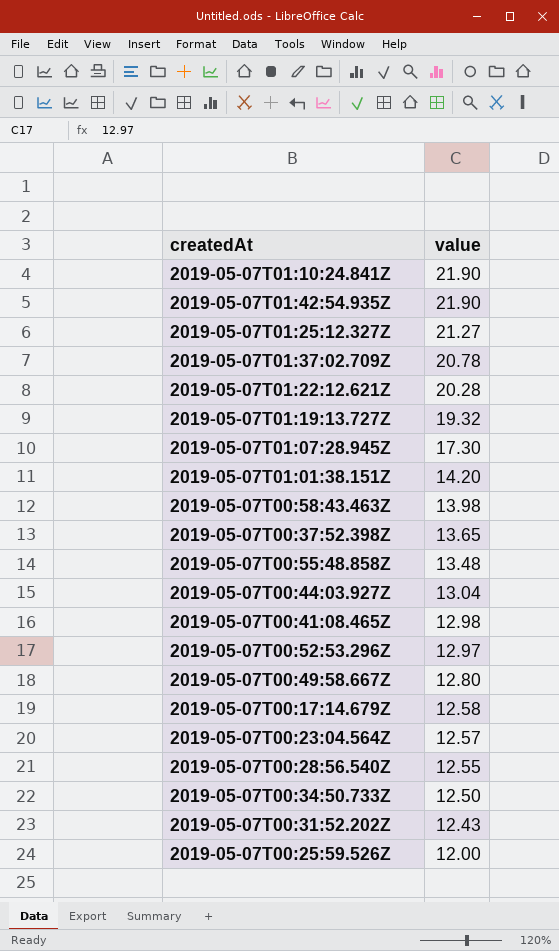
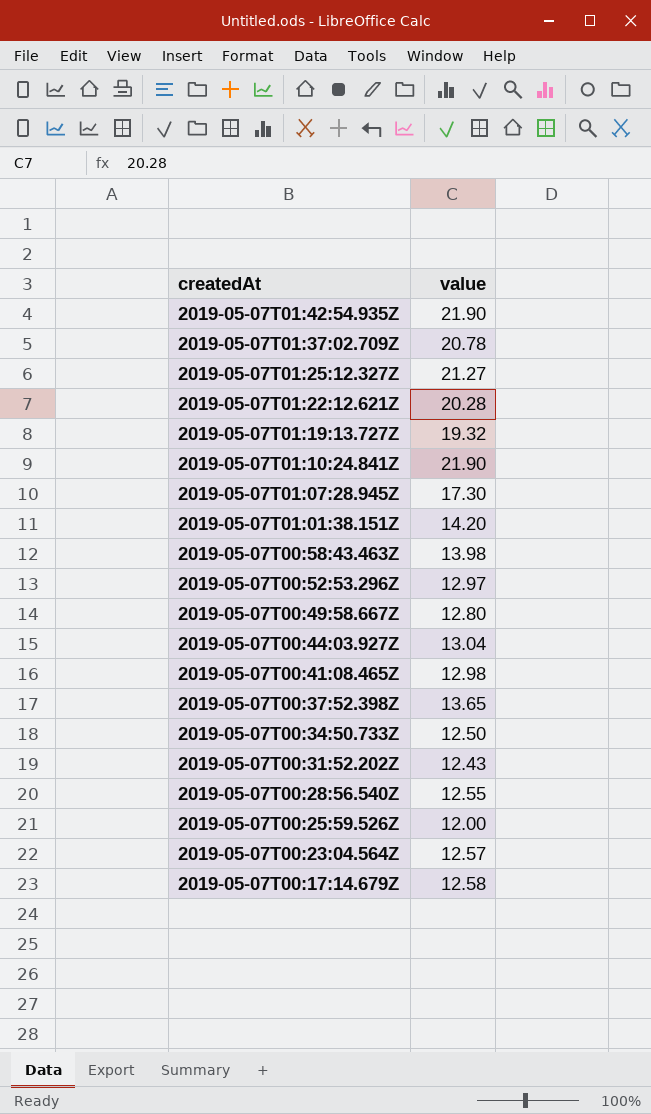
row order: value descending -> createdAt descending
row 2019-05-07T00:55:48.858Z: 13.48 -> none

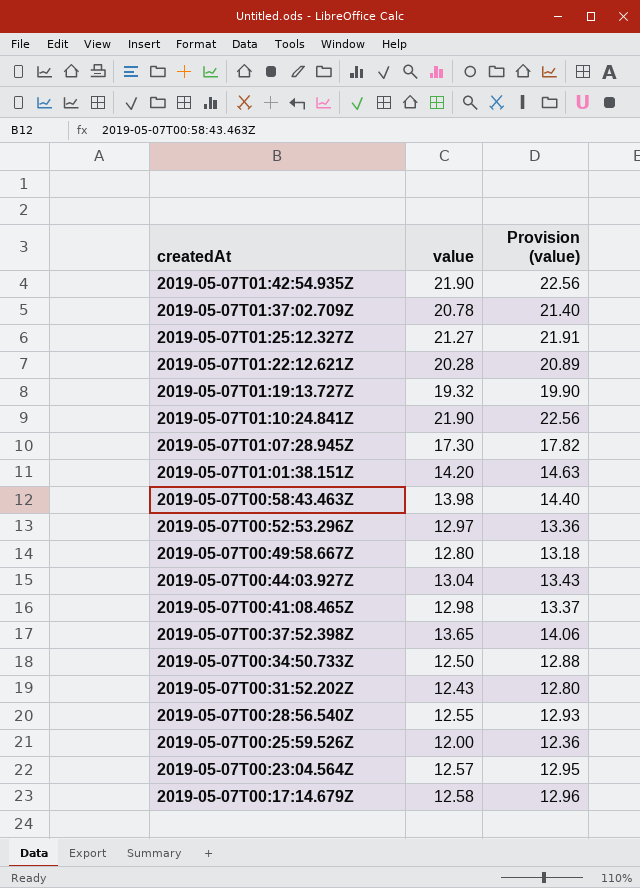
column Provision (value) | formula: none -> [value] * 1.03

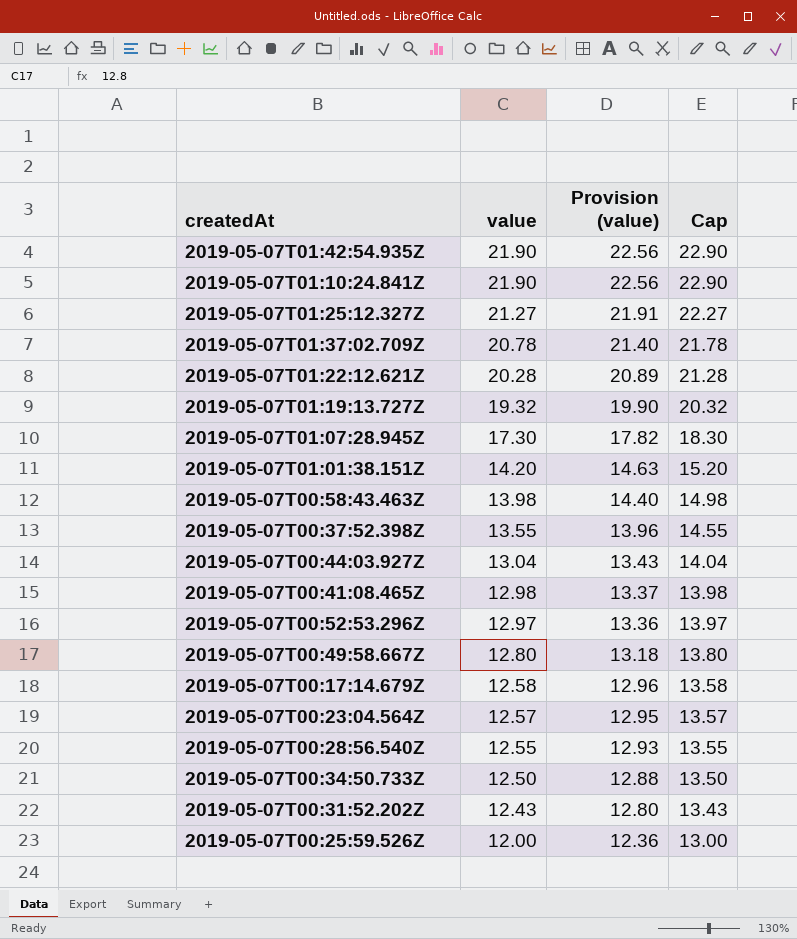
row order: createdAt descending -> value descending
column Cap | formula: none -> [value] + 1
2019-05-07T00:37:52.398Z | value: 13.65 -> 13.55
2019-05-07T00:37:52.398Z | Provision (value): 14.06 -> 13.96

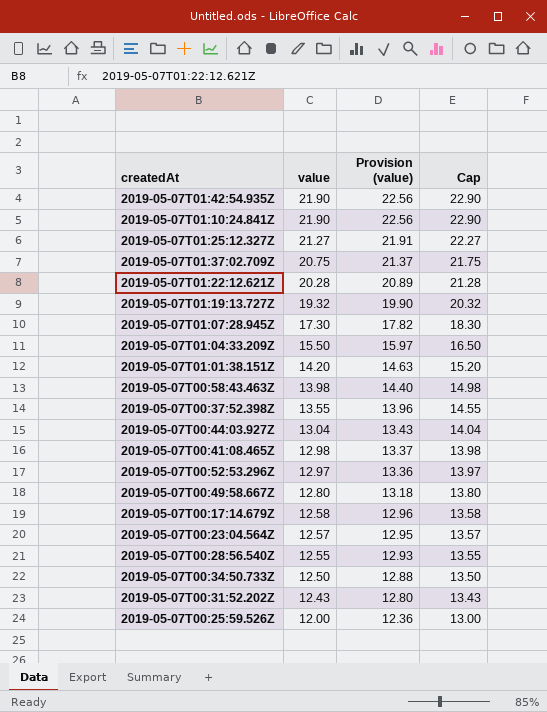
2019-05-07T01:37:02.709Z | value: 20.78 -> 20.75
2019-05-07T01:37:02.709Z | Provision (value): 21.40 -> 21.37
2019-05-07T01:37:02.709Z | Cap: 21.78 -> 21.75
row 2019-05-07T01:04:33.209Z: none -> 15.50 | 15.97 | 16.50

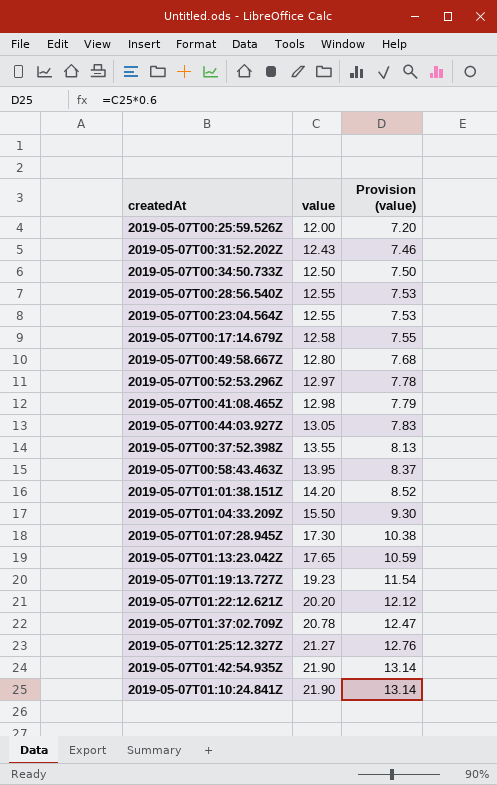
row order: value descending -> value ascending
column Cap | formula: [value] + 1 -> none
column Provision (value) | formula: [value] * 1.03 -> [value] * 0.6
2019-05-07T00:23:04.564Z | value: 12.57 -> 12.55
2019-05-07T00:44:03.927Z | value: 13.04 -> 13.05
2019-05-07T00:58:43.463Z | value: 13.98 -> 13.95
row 2019-05-07T01:13:23.042Z: none -> 17.65 | 10.59
2019-05-07T01:19:13.727Z | value: 19.32 -> 19.23
2019-05-07T01:22:12.621Z | value: 20.28 -> 20.20
2019-05-07T01:37:02.709Z | value: 20.75 -> 20.78

